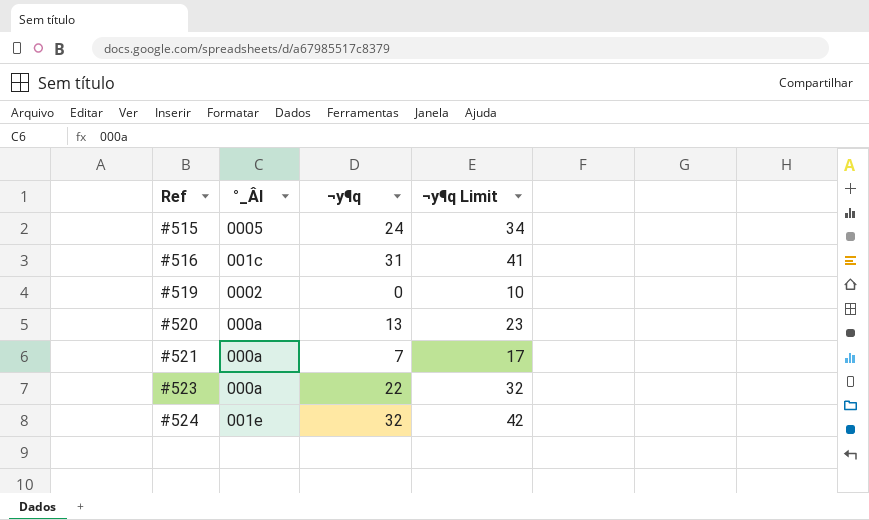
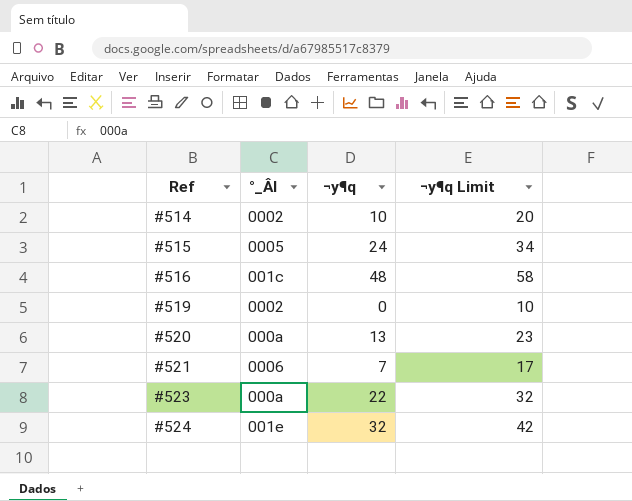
row #514: none -> 0002 | 10 | 20
#516 | ¬y¶q: 31 -> 48
#516 | ¬y¶q Limit: 41 -> 58
#521 | °_ÂI: 000a -> 0006

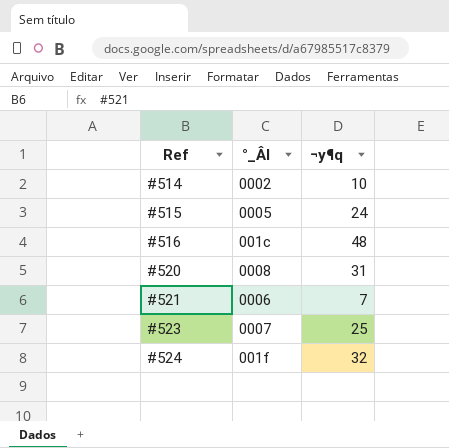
column ¬y¶q Limit | formula: [¬y¶q] + 10 -> none
row #519: 0002 | 0 | 10 -> none
#520 | °_ÂI: 000a -> 0008
#520 | ¬y¶q: 13 -> 31
#523 | °_ÂI: 000a -> 0007
#523 | ¬y¶q: 22 -> 25
#524 | °_ÂI: 001e -> 001f

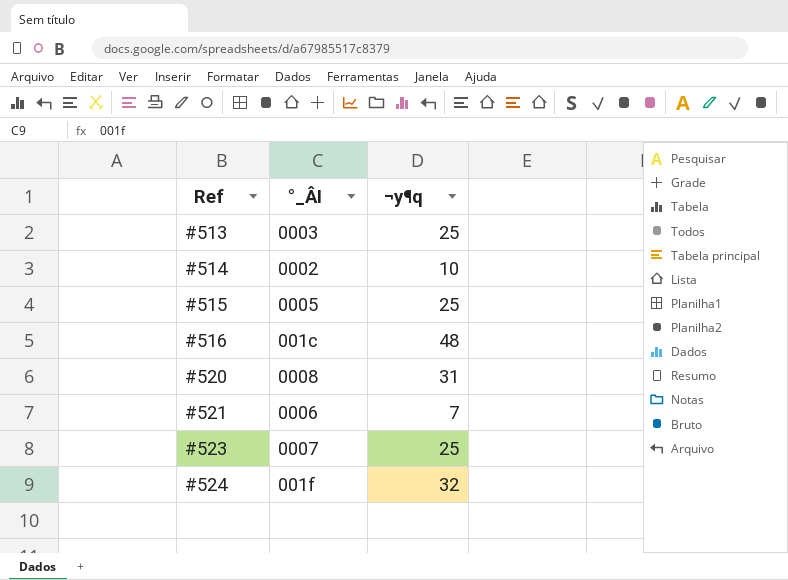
row #513: none -> 0003 | 25
#515 | ¬y¶q: 24 -> 25

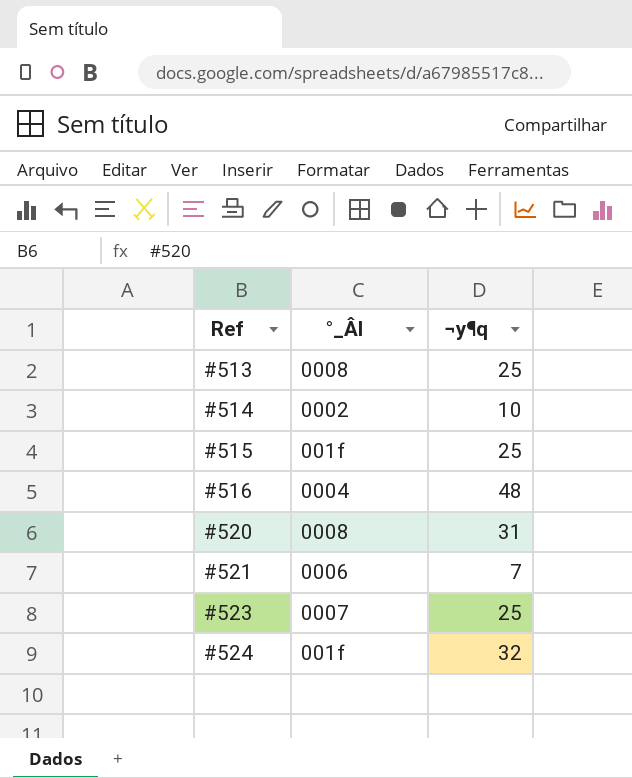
#513 | °_ÂI: 0003 -> 0008
#515 | °_ÂI: 0005 -> 001f
#516 | °_ÂI: 001c -> 0004

